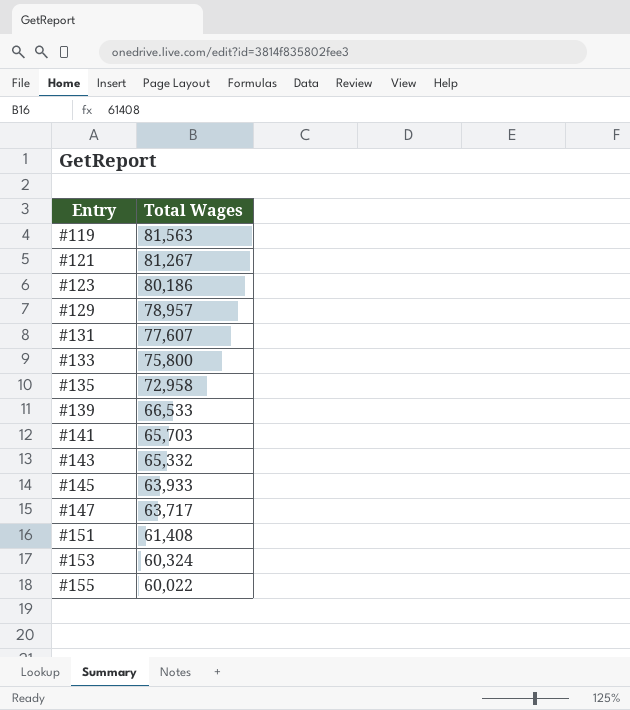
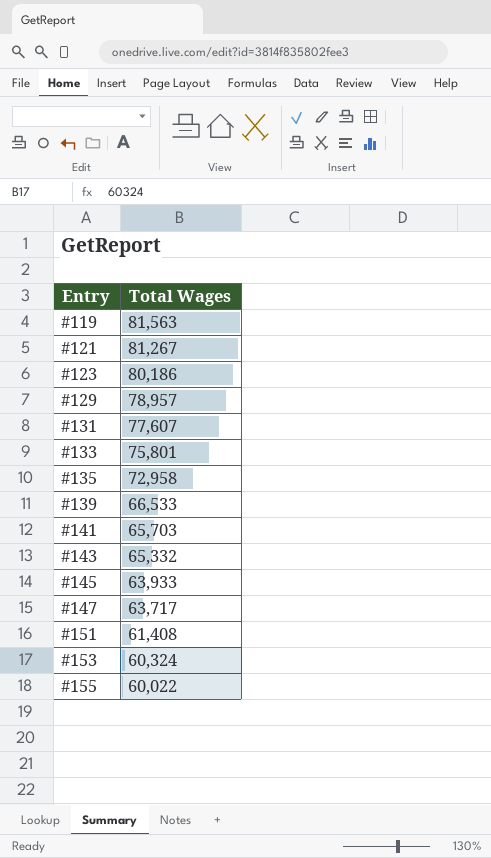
#133 | Total Wages: 75,800 -> 75,801

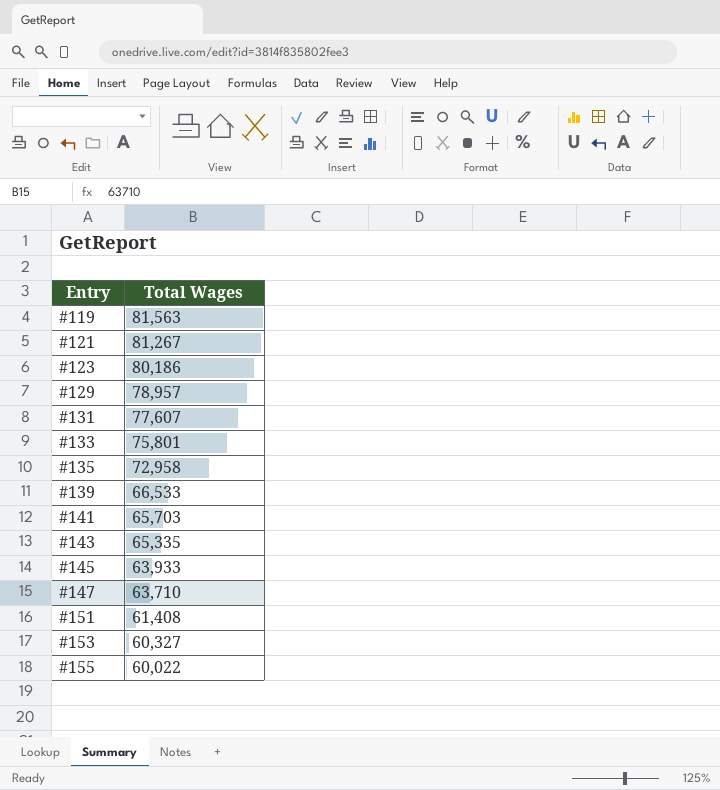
#143 | Total Wages: 65,332 -> 65,335
#147 | Total Wages: 63,717 -> 63,710
#153 | Total Wages: 60,324 -> 60,327

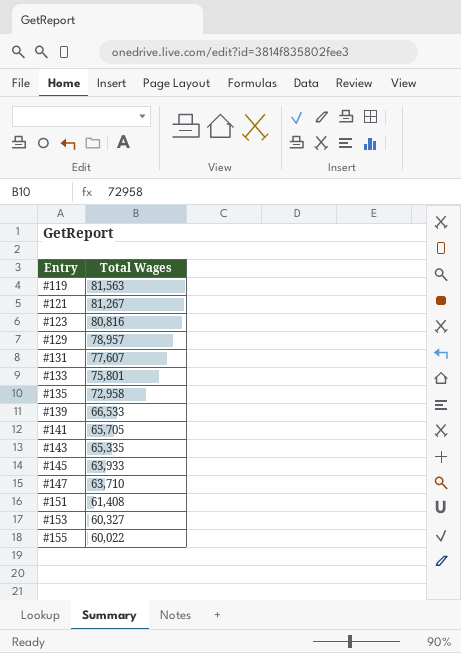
#123 | Total Wages: 80,186 -> 80,816
#141 | Total Wages: 65,703 -> 65,705

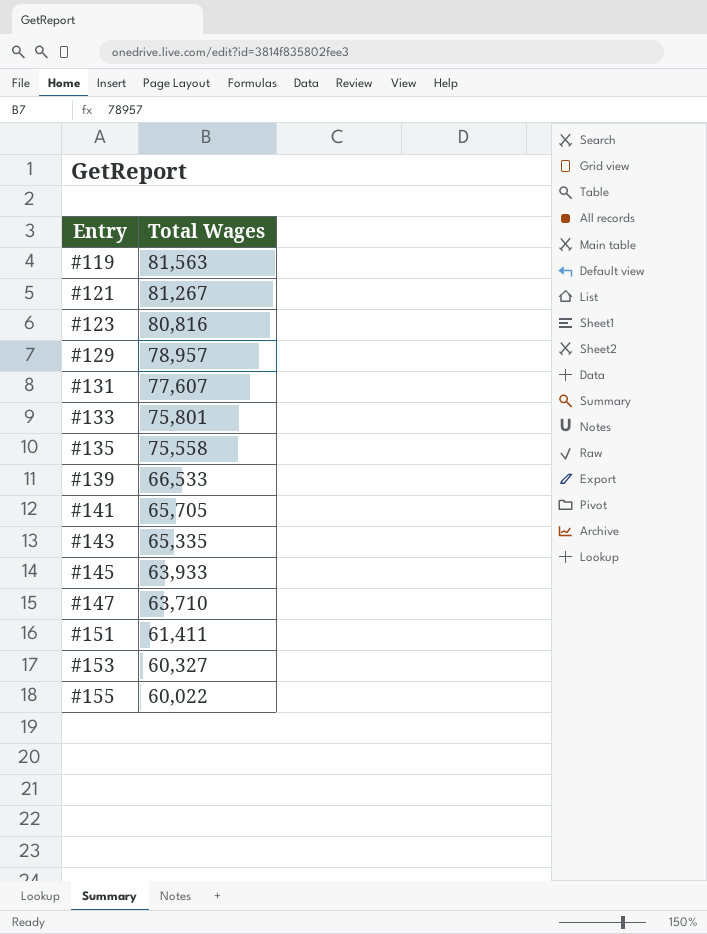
#135 | Total Wages: 72,958 -> 75,558
#151 | Total Wages: 61,408 -> 61,411

